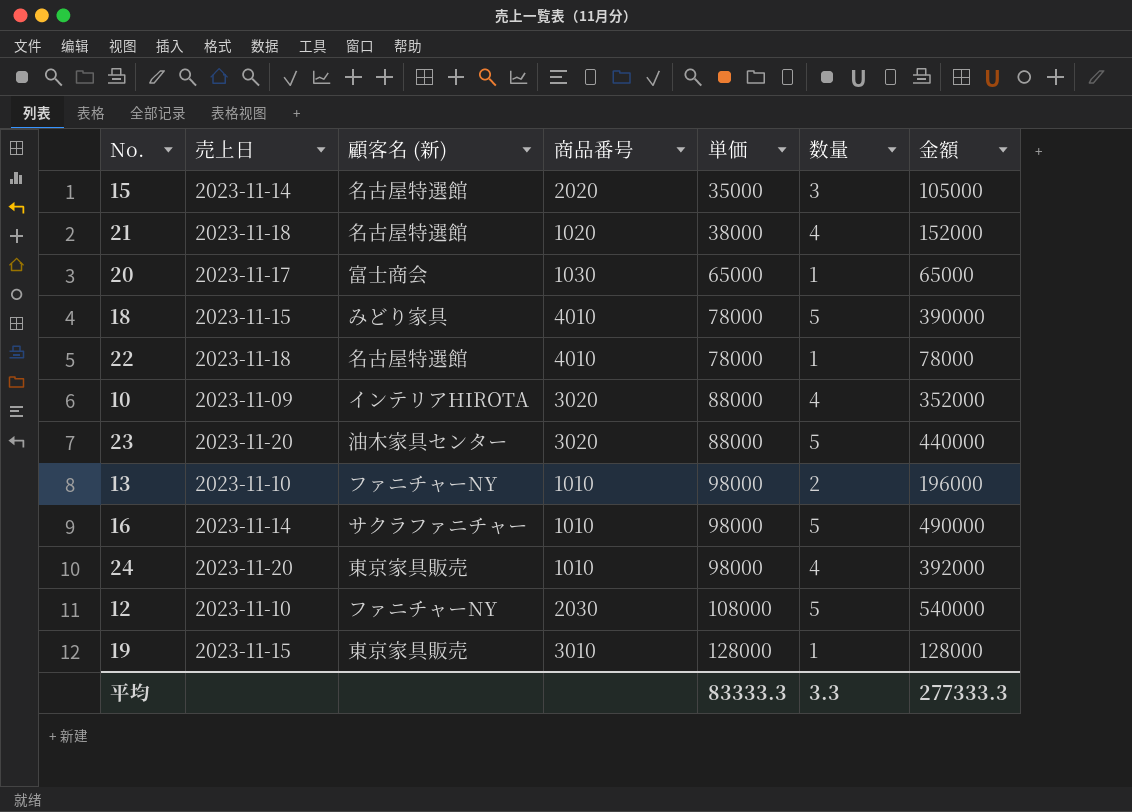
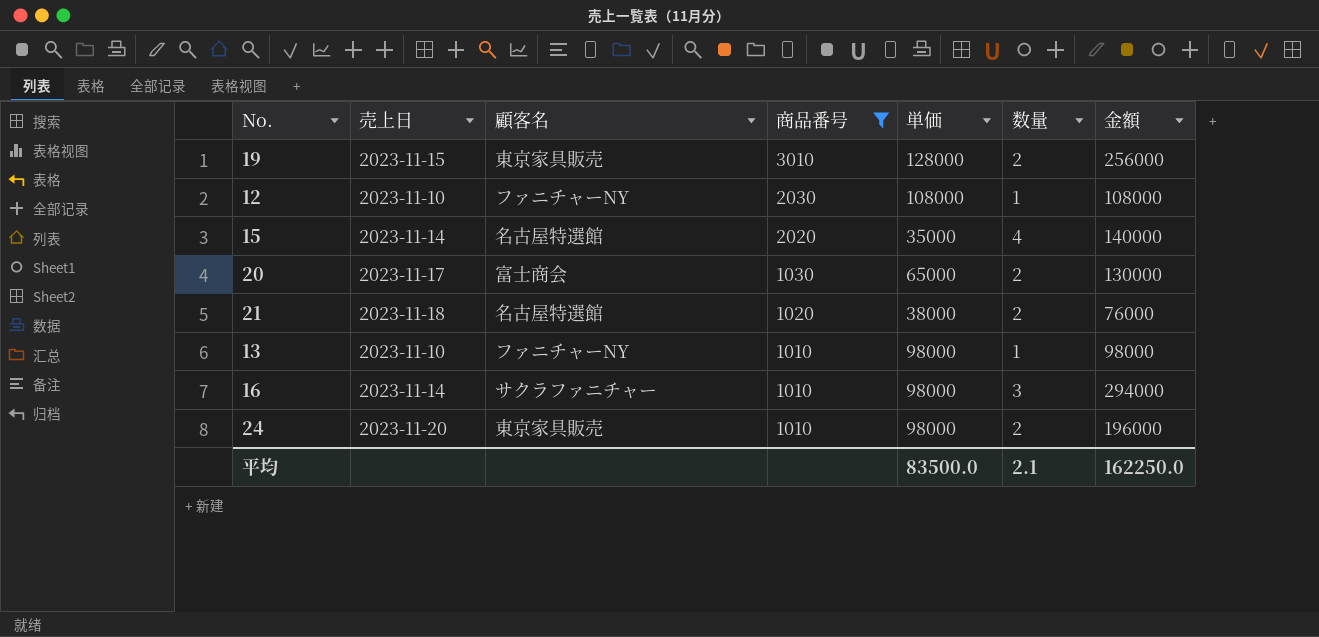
filter: none -> 商品番号 <= 3010
row order: 単価 ascending -> 商品番号 descending
column name: 顧客名 (新) -> 顧客名
19 | 数量: 1 -> 2
19 | 金額: 128000 -> 256000
12 | 数量: 5 -> 1
12 | 金額: 540000 -> 108000
15 | 数量: 3 -> 4
15 | 金額: 105000 -> 140000
20 | 数量: 1 -> 2
20 | 金額: 65000 -> 130000
21 | 数量: 4 -> 2
21 | 金額: 152000 -> 76000
13 | 数量: 2 -> 1
13 | 金額: 196000 -> 98000
16 | 数量: 5 -> 3
16 | 金額: 490000 -> 294000
24 | 数量: 4 -> 2
24 | 金額: 392000 -> 196000
平均 | 単価: 83333.3 -> 83500.0
平均 | 数量: 3.3 -> 2.1
平均 | 金額: 277333.3 -> 162250.0

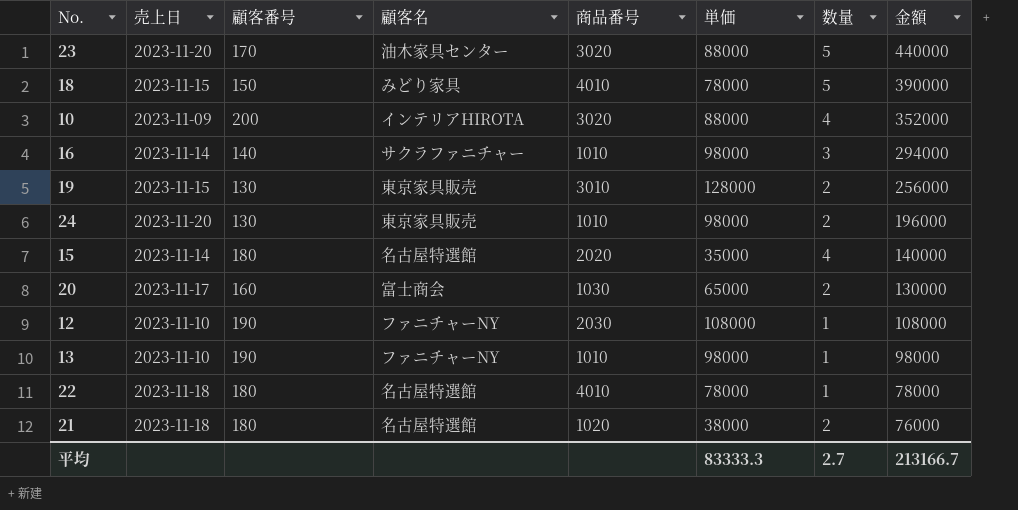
filter: 商品番号 <= 3010 -> none
row order: 商品番号 descending -> 金額 descending
column 顧客番号 | position: none -> 3
平均 | 単価: 83500.0 -> 83333.3
平均 | 数量: 2.1 -> 2.7
平均 | 金額: 162250.0 -> 213166.7

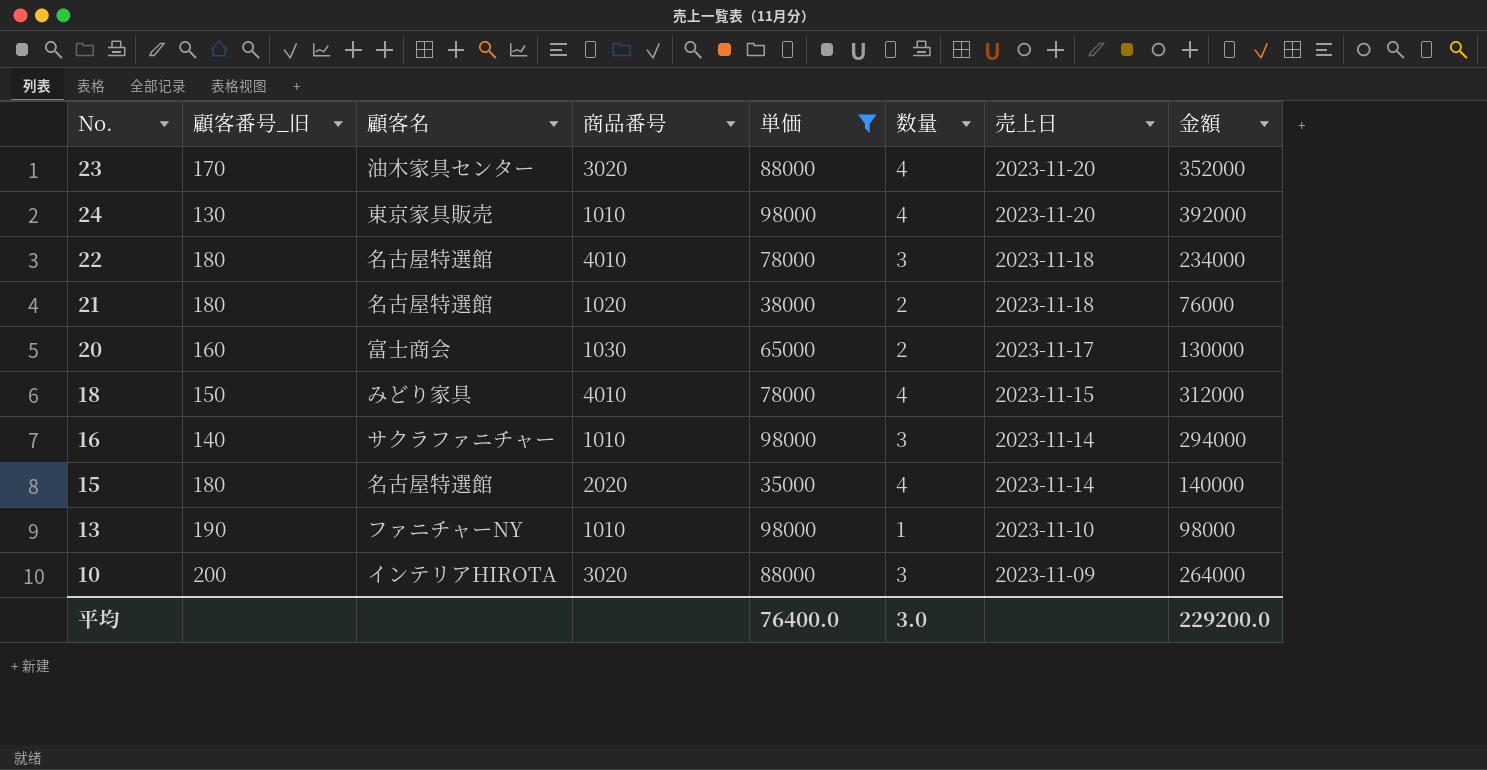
filter: none -> 単価 <= 98000
row order: 金額 descending -> 売上日 descending
column name: 顧客番号 -> 顧客番号_旧
column 売上日 | position: 2 -> 7
23 | 数量: 5 -> 4
23 | 金額: 440000 -> 352000
24 | 数量: 2 -> 4
24 | 金額: 196000 -> 392000
22 | 数量: 1 -> 3
22 | 金額: 78000 -> 234000
18 | 数量: 5 -> 4
18 | 金額: 390000 -> 312000
10 | 数量: 4 -> 3
10 | 金額: 352000 -> 264000
平均 | 単価: 83333.3 -> 76400.0
平均 | 数量: 2.7 -> 3.0
平均 | 金額: 213166.7 -> 229200.0

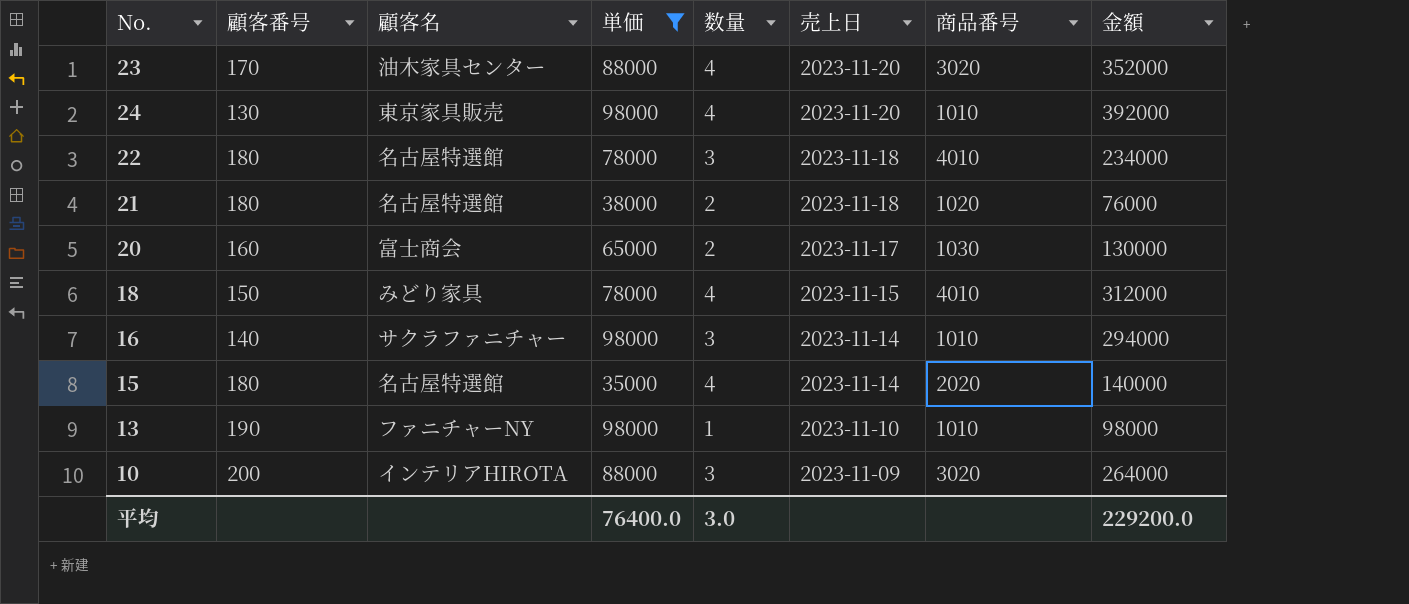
column name: 顧客番号_旧 -> 顧客番号
column 商品番号 | position: 4 -> 7

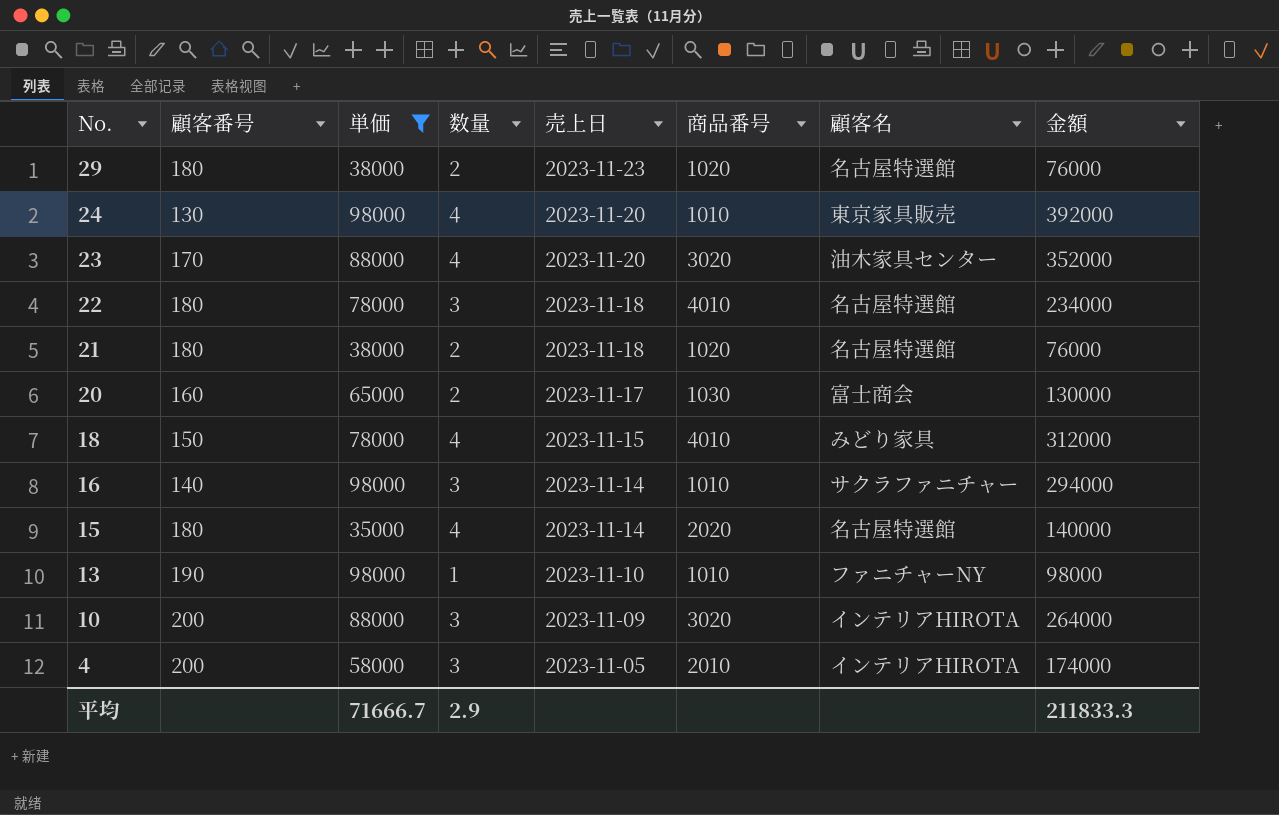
row order: 売上日 descending -> No. descending
column 顧客名 | position: 3 -> 7
row 29: none -> 180 | 38000 | 2 | 2023-11-23 | 1020 | 名古屋特選館 | 76000
row 4: none -> 200 | 58000 | 3 | 2023-11-05 | 2010 | インテリアHIROTA | 174000
平均 | 単価: 76400.0 -> 71666.7
平均 | 数量: 3.0 -> 2.9
平均 | 金額: 229200.0 -> 211833.3

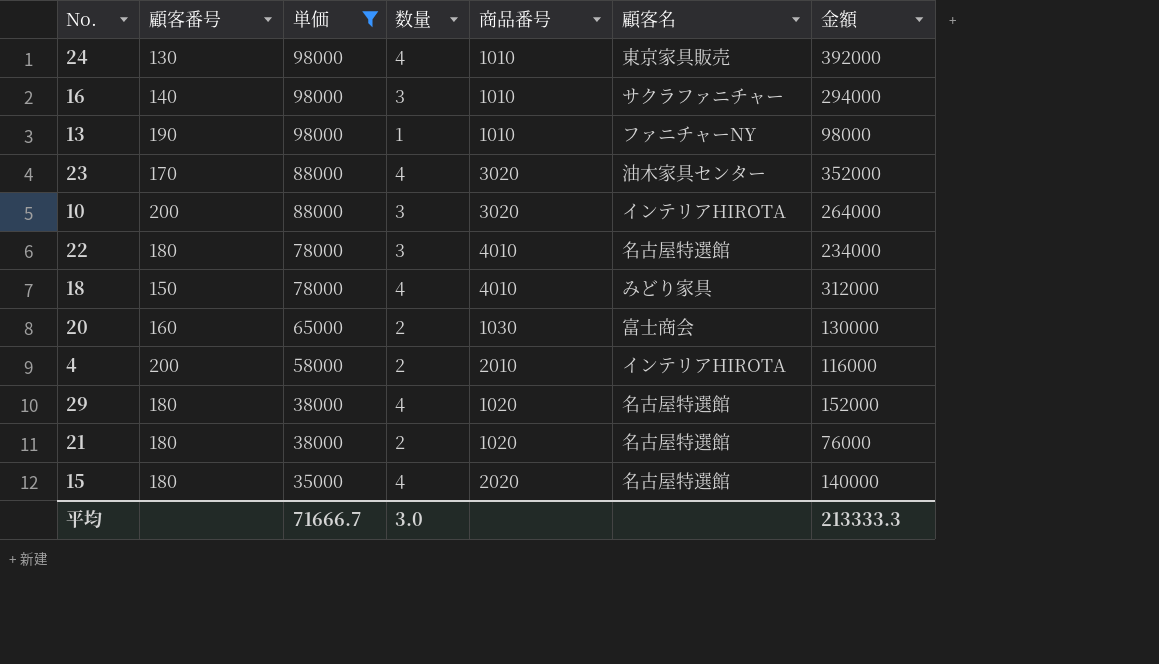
row order: No. descending -> 単価 descending
column 売上日 | position: 5 -> none
4 | 数量: 3 -> 2
4 | 金額: 174000 -> 116000
29 | 数量: 2 -> 4
29 | 金額: 76000 -> 152000
平均 | 数量: 2.9 -> 3.0
平均 | 金額: 211833.3 -> 213333.3

